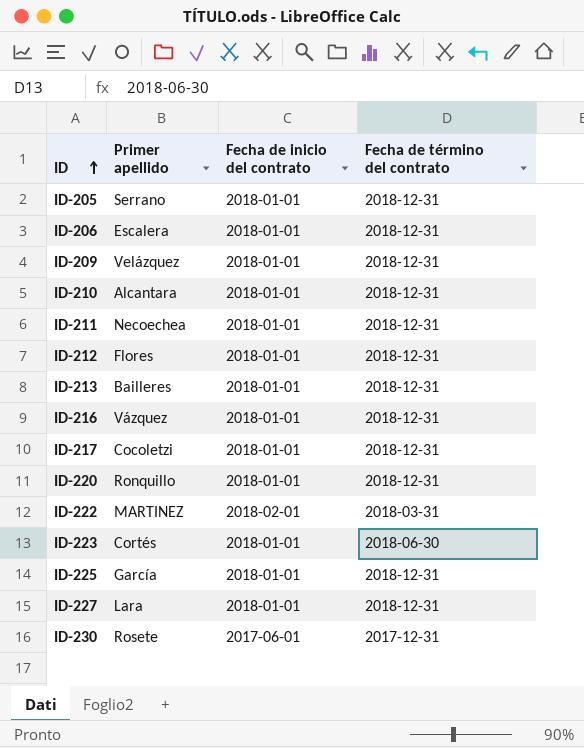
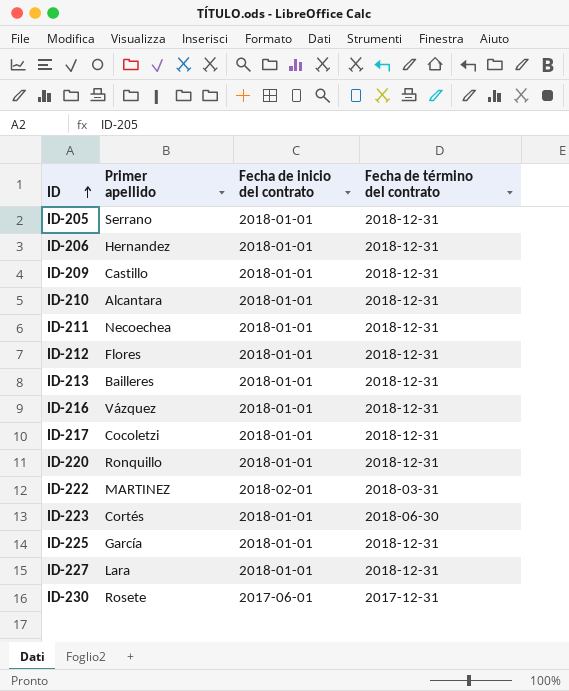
ID-206 | Primer apellido: Escalera -> Hernandez
ID-209 | Primer apellido: Velázquez -> Castillo

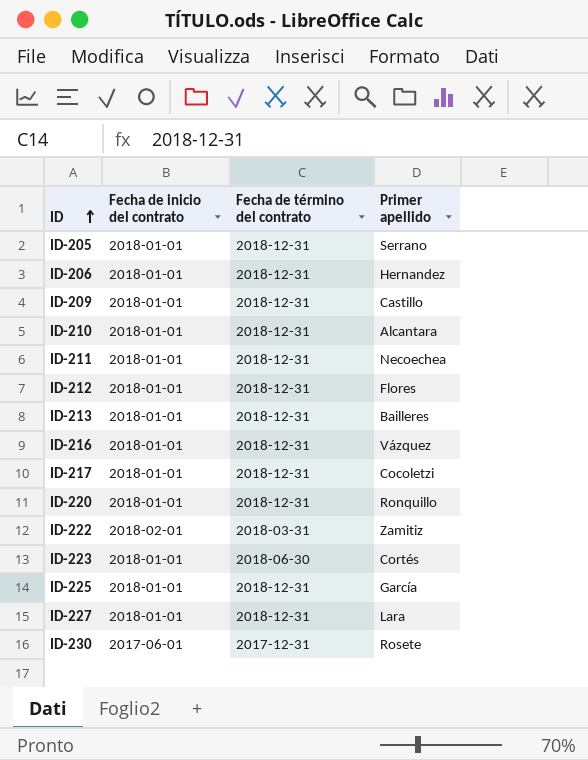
column Primer apellido | position: 2 -> 4
ID-222 | Primer apellido: MARTINEZ -> Zamitiz

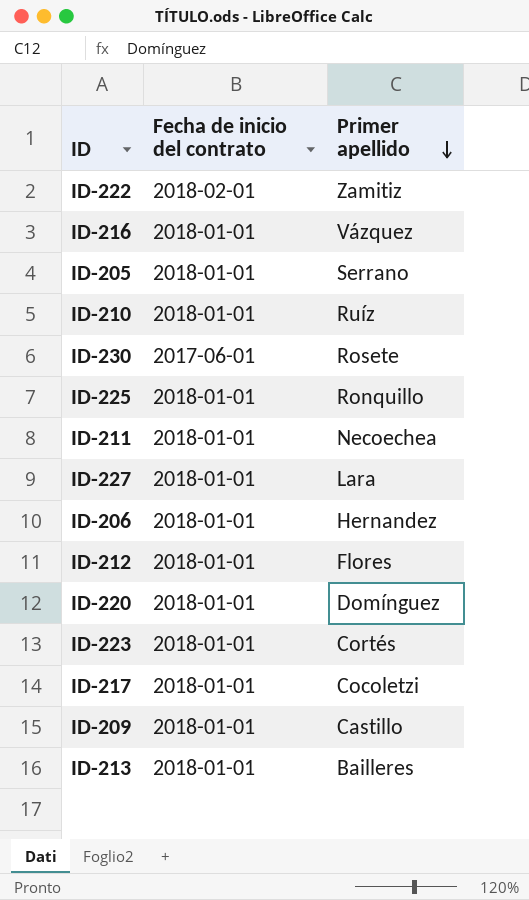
row order: ID ascending -> Primer apellido descending
column Fecha de término del contrato | position: 3 -> none
ID-210 | Primer apellido: Alcantara -> Ruíz
ID-225 | Primer apellido: García -> Ronquillo
ID-220 | Primer apellido: Ronquillo -> Domínguez

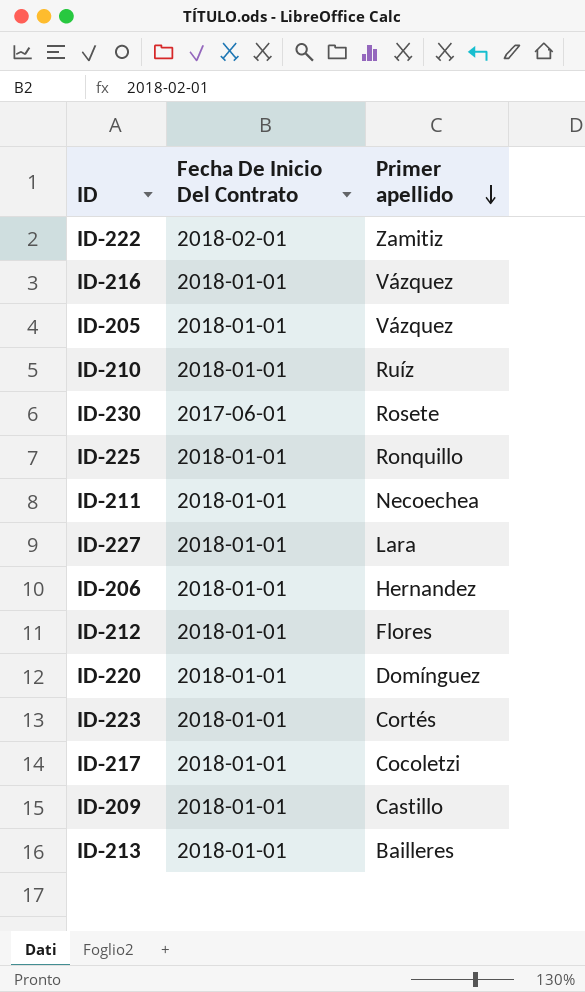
column name: Fecha de inicio del contrato -> Fecha De Inicio Del Contrato
ID-205 | Primer apellido: Serrano -> Vázquez

